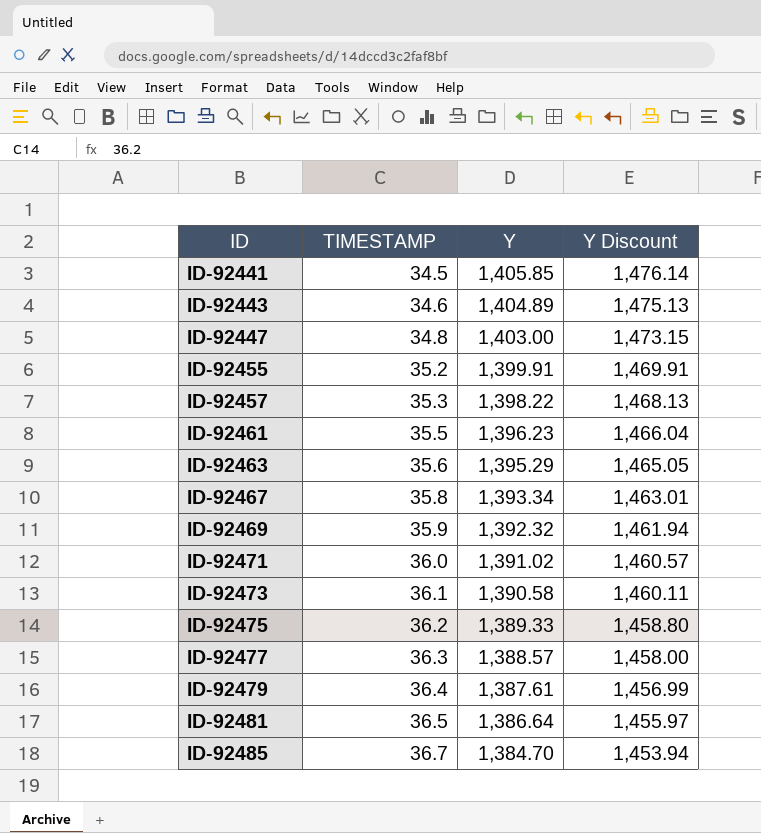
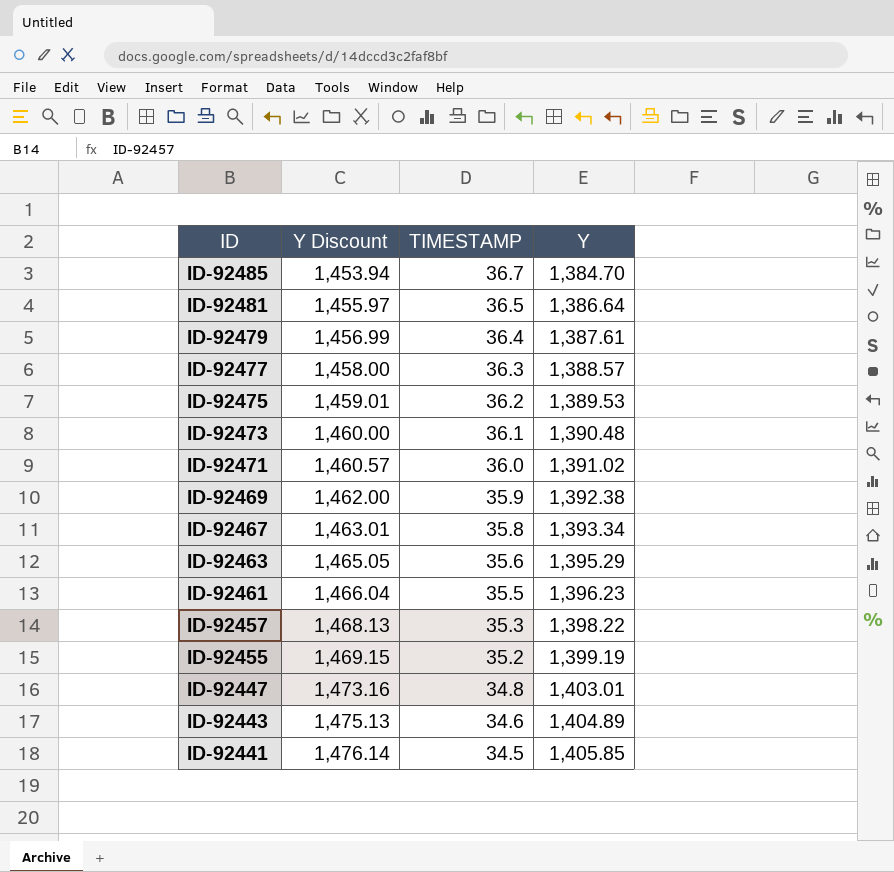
row order: ID ascending -> ID descending
column Y Discount | position: 4 -> 2
ID-92475 | Y Discount: 1,458.80 -> 1,459.01
ID-92475 | Y: 1,389.33 -> 1,389.53
ID-92473 | Y Discount: 1,460.11 -> 1,460.00
ID-92473 | Y: 1,390.58 -> 1,390.48
ID-92469 | Y Discount: 1,461.94 -> 1,462.00
ID-92469 | Y: 1,392.32 -> 1,392.38
ID-92455 | Y Discount: 1,469.91 -> 1,469.15
ID-92455 | Y: 1,399.91 -> 1,399.19
ID-92447 | Y Discount: 1,473.15 -> 1,473.16
ID-92447 | Y: 1,403.00 -> 1,403.01

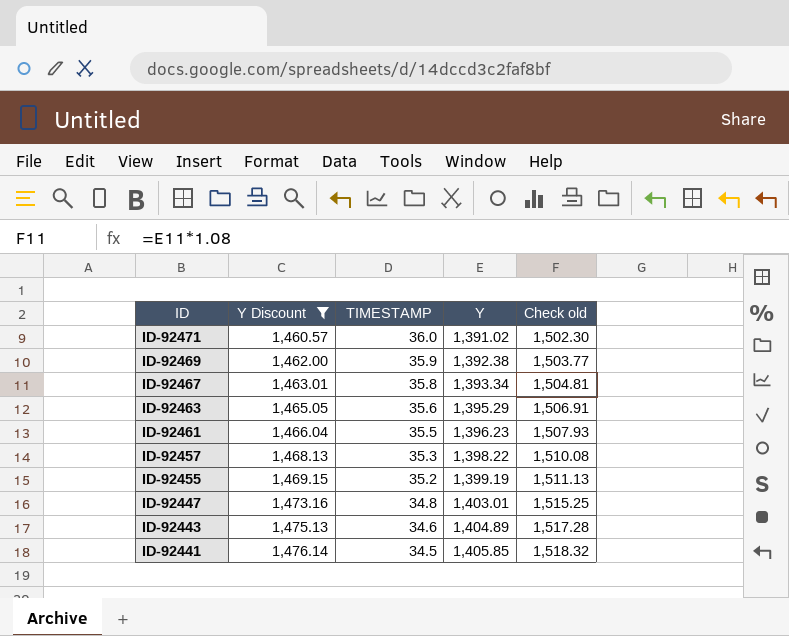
filter: none -> Y Discount >= 1,460.57
column Check old | formula: none -> [Y] * 1.08

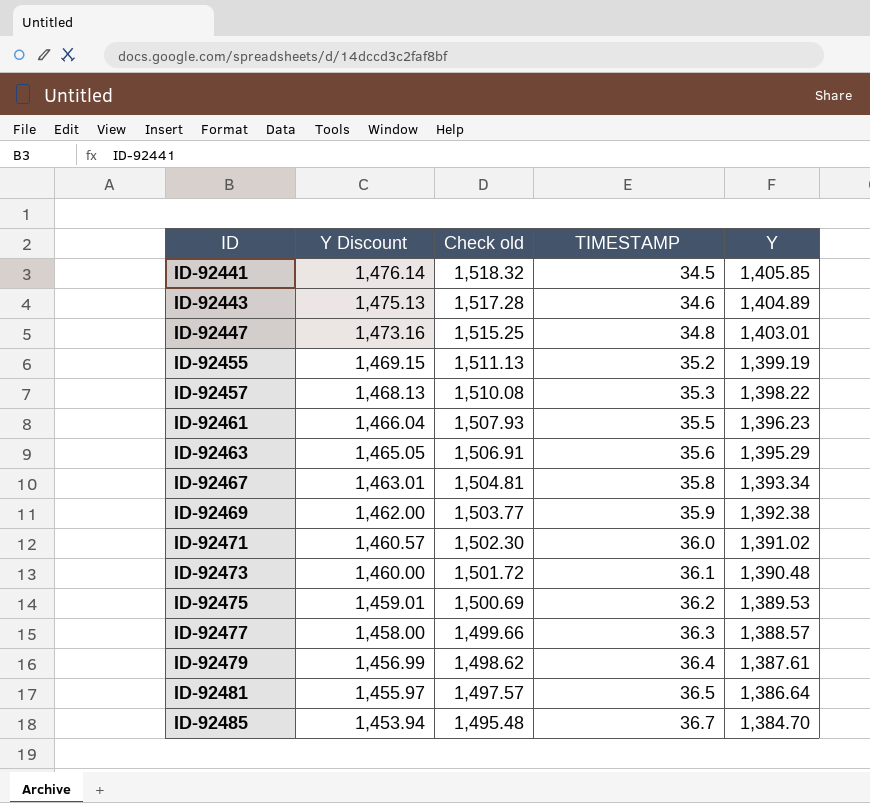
filter: Y Discount >= 1,460.57 -> none
row order: ID descending -> ID ascending
column Check old | position: 5 -> 3

